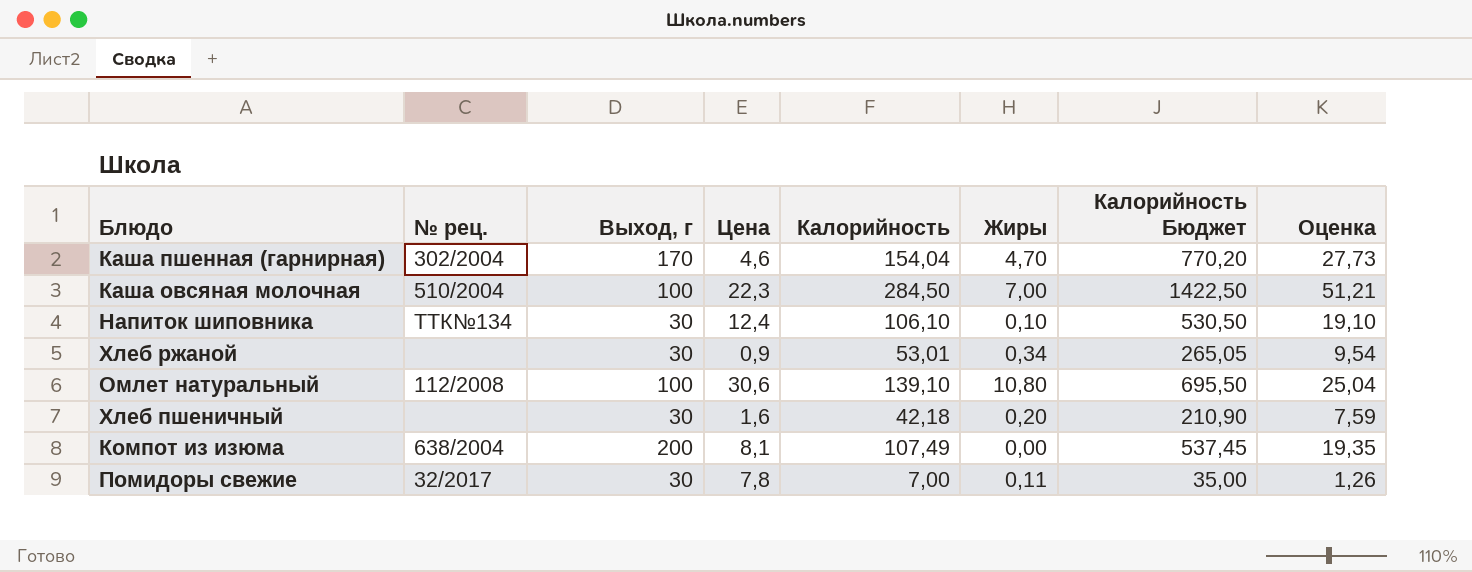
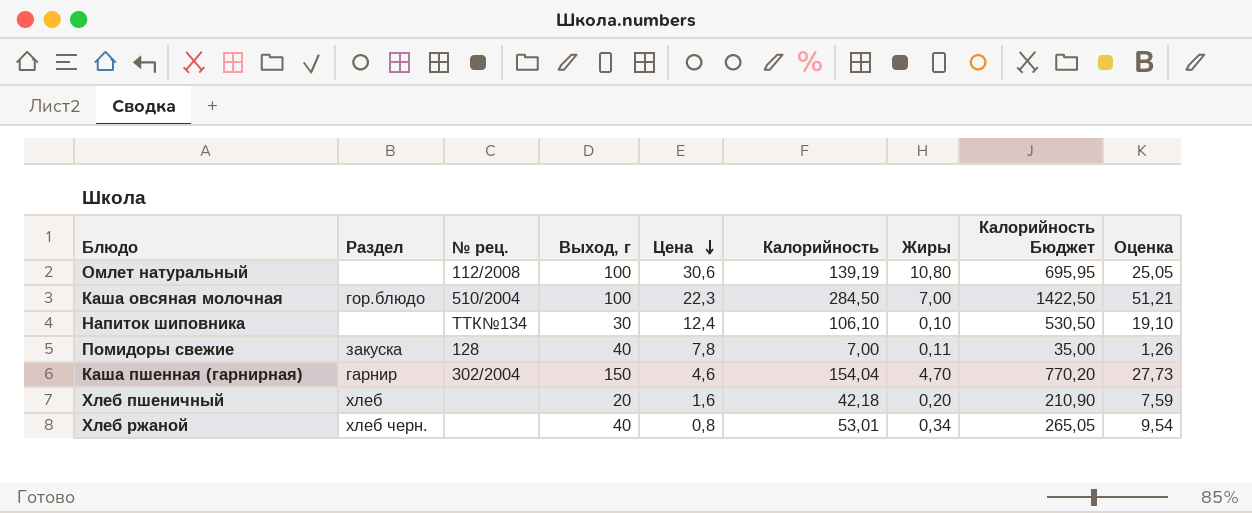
row order: none -> Цена descending
column Раздел | position: none -> 2
row Компот из изюма: 638/2004 | 200 | 8,1 | 107,49 | 0,00 | 537,45 | 19,35 -> none
Омлет натуральный | Калорийность: 139,10 -> 139,19
Омлет натуральный | Калорийность Бюджет: 695,50 -> 695,95
Омлет натуральный | Оценка: 25,04 -> 25,05
Помидоры свежие | № рец.: 32/2017 -> 128
Помидоры свежие | Выход, г: 30 -> 40
Каша пшенная (гарнирная) | Выход, г: 170 -> 150
Хлеб пшеничный | Выход, г: 30 -> 20
Хлеб ржаной | Выход, г: 30 -> 40
Хлеб ржаной | Цена: 0,9 -> 0,8

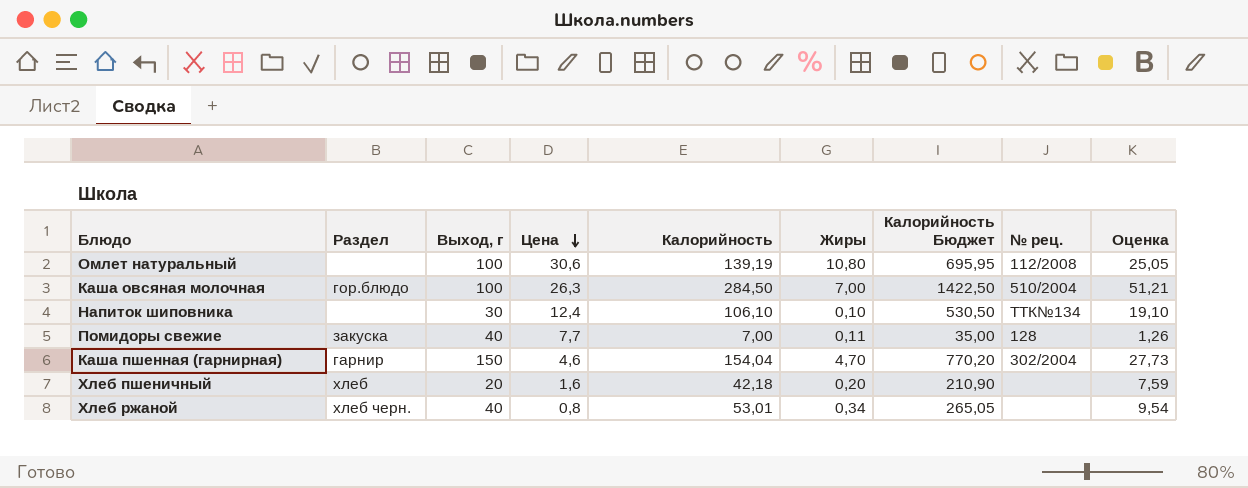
column № рец. | position: 3 -> 8
Каша овсяная молочная | Цена: 22,3 -> 26,3
Помидоры свежие | Цена: 7,8 -> 7,7

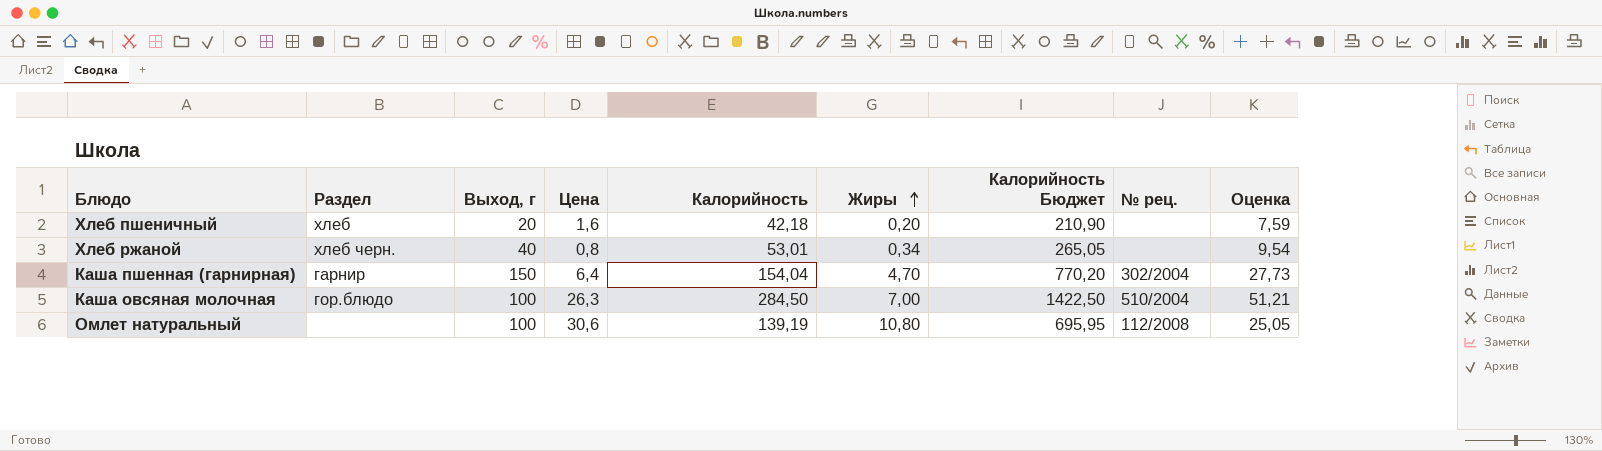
row order: Цена descending -> Жиры ascending
row Напиток шиповника: none | 30 | 12,4 | 106,10 | 0,10 | 530,50 | ТТК№134 | 19,10 -> none
row Помидоры свежие: закуска | 40 | 7,7 | 7,00 | 0,11 | 35,00 | 128 | 1,26 -> none
Каша пшенная (гарнирная) | Цена: 4,6 -> 6,4

